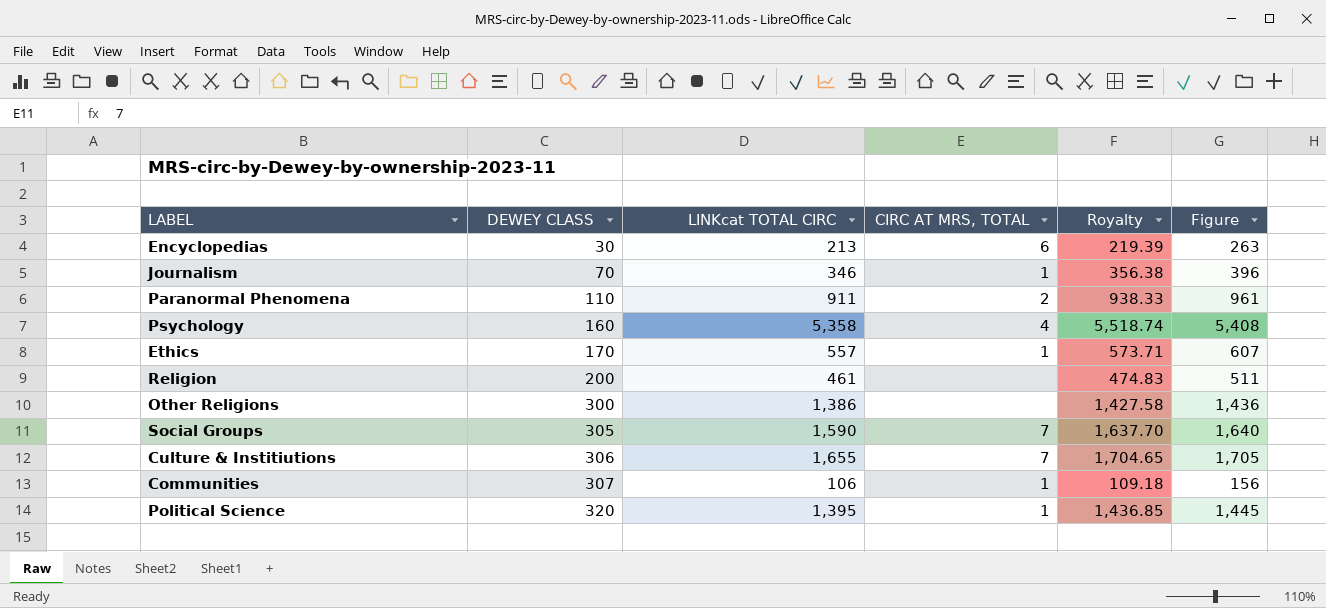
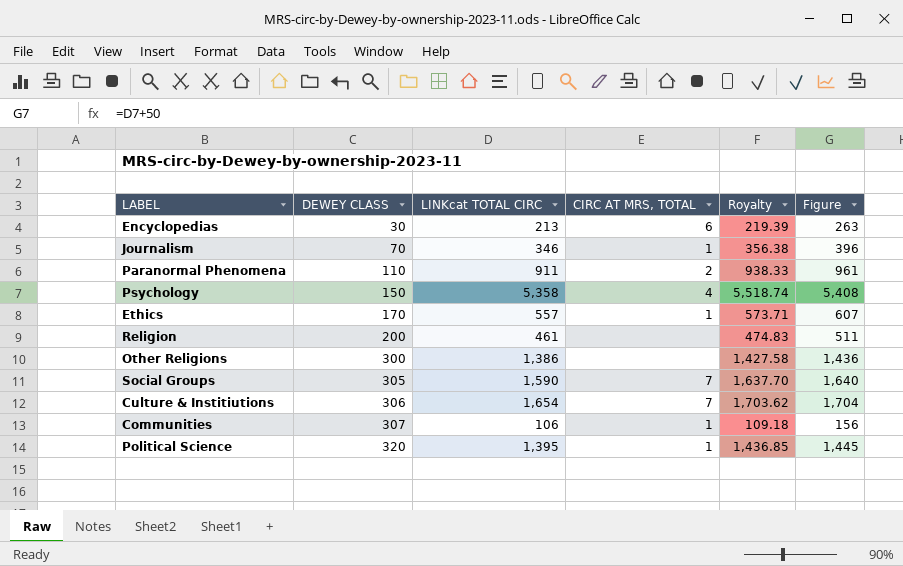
Psychology | DEWEY CLASS: 160 -> 150
Culture & Institiutions | LINKcat TOTAL CIRC: 1,655 -> 1,654
Culture & Institiutions | Royalty: 1,704.65 -> 1,703.62
Culture & Institiutions | Figure: 1,705 -> 1,704

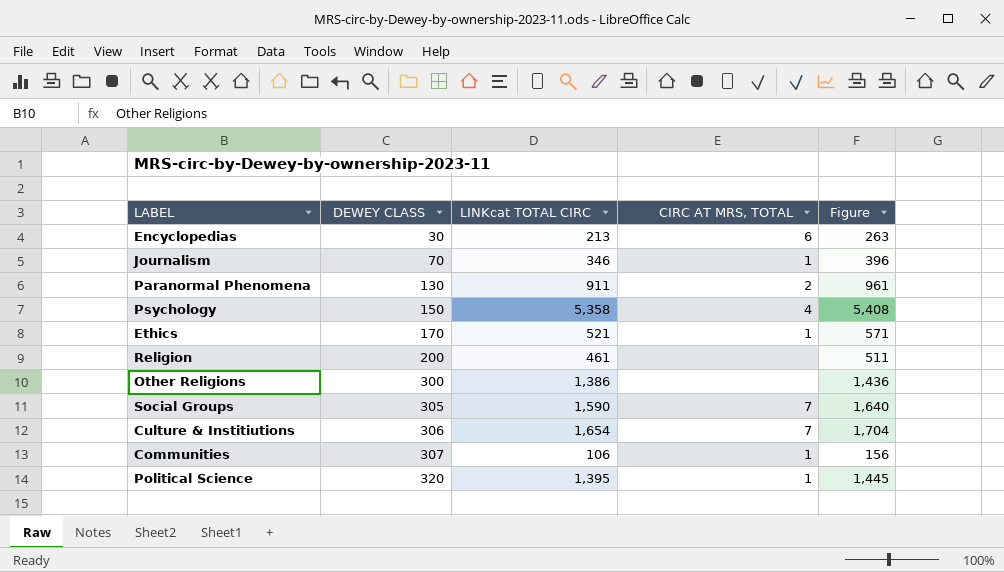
column Royalty | formula: [LINKcat TOTAL CIRC] * 1.03 -> none
Paranormal Phenomena | DEWEY CLASS: 110 -> 130
Ethics | LINKcat TOTAL CIRC: 557 -> 521
Ethics | Figure: 607 -> 571

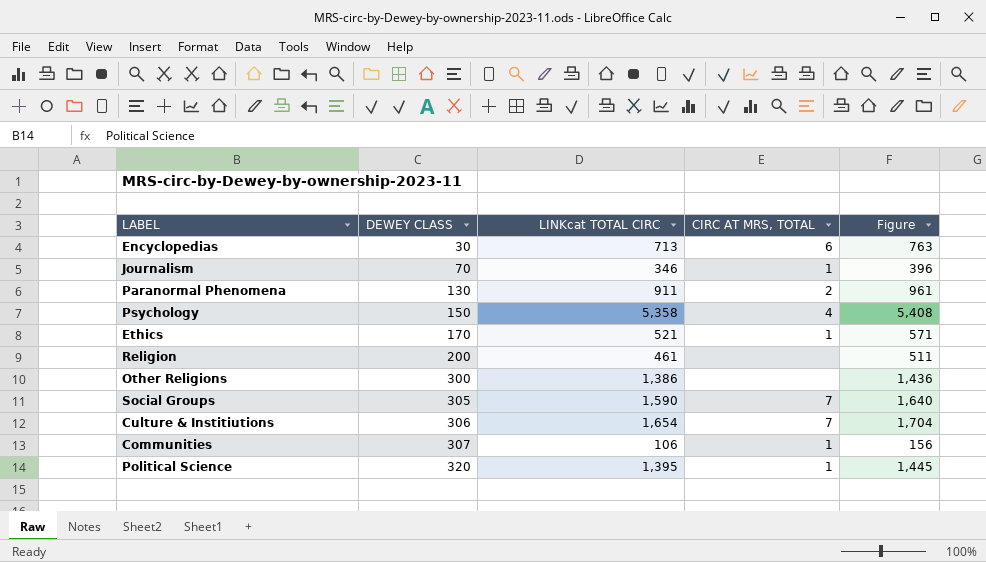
Encyclopedias | LINKcat TOTAL CIRC: 213 -> 713
Encyclopedias | Figure: 263 -> 763

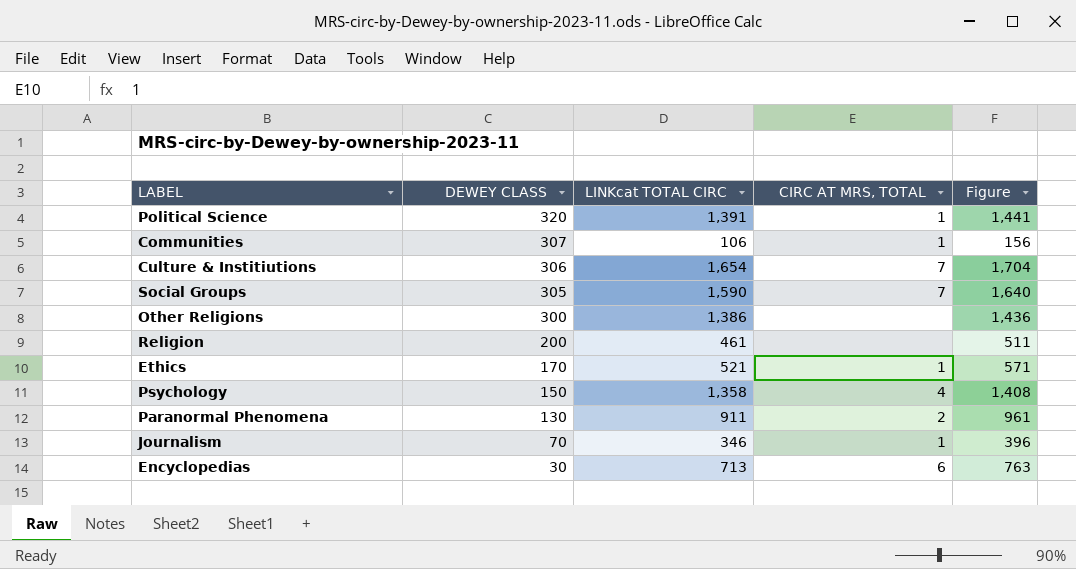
row order: DEWEY CLASS ascending -> DEWEY CLASS descending
Political Science | LINKcat TOTAL CIRC: 1,395 -> 1,391
Political Science | Figure: 1,445 -> 1,441
Psychology | LINKcat TOTAL CIRC: 5,358 -> 1,358
Psychology | Figure: 5,408 -> 1,408

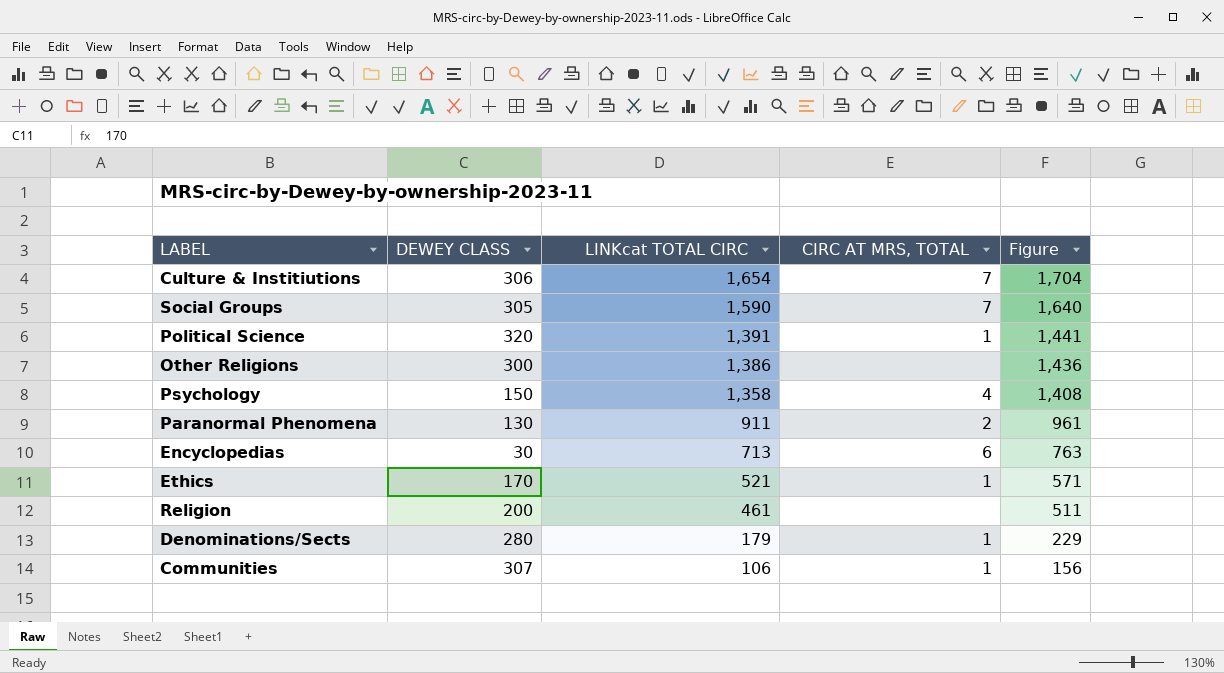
row order: DEWEY CLASS descending -> LINKcat TOTAL CIRC descending
row Journalism: 70 | 346 | 1 | 396 -> none
row Denominations/Sects: none -> 280 | 179 | 1 | 229

